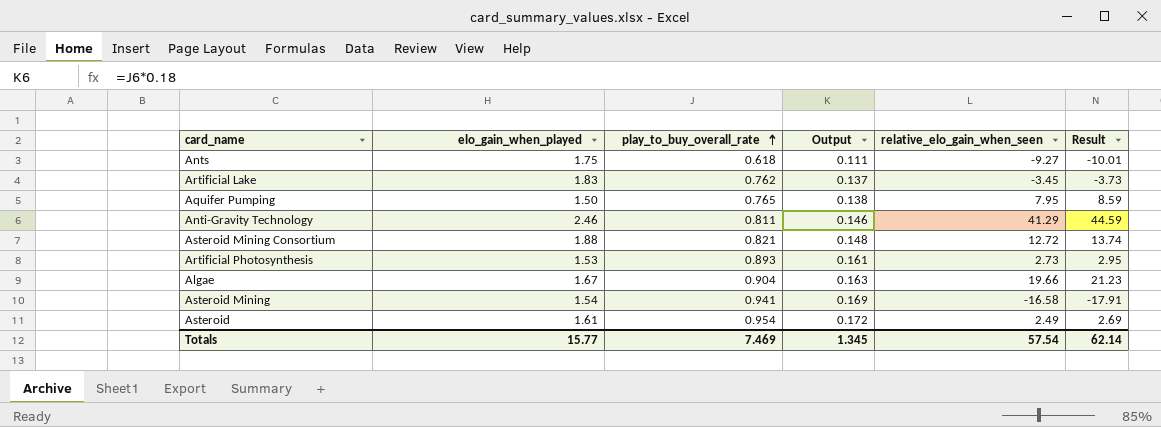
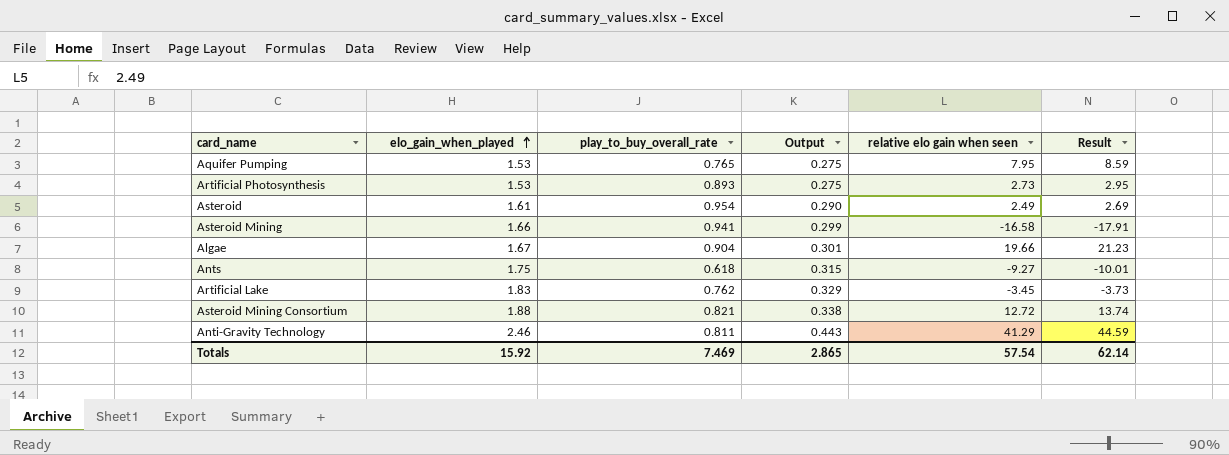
row order: play_to_buy_overall_rate ascending -> elo_gain_when_played ascending
column Output | formula: [play_to_buy_overall_rate] * 0.18 -> [elo_gain_when_played] * 0.18
column name: relative_elo_gain_when_seen -> relative elo gain when seen
Aquifer Pumping | elo_gain_when_played: 1.50 -> 1.53
Asteroid Mining | elo_gain_when_played: 1.54 -> 1.66
Totals | elo_gain_when_played: 15.77 -> 15.92
Totals | Output: 1.345 -> 2.865

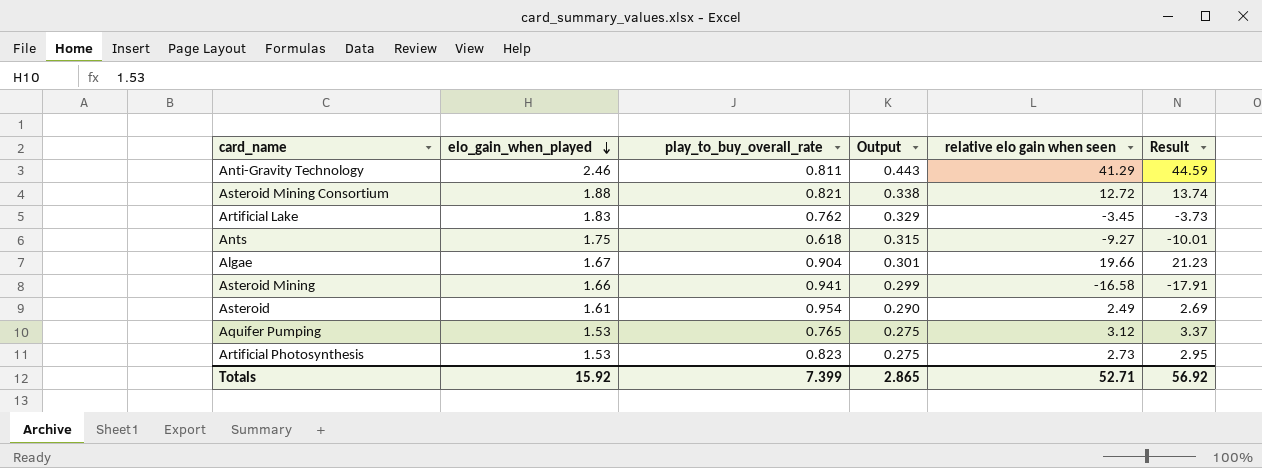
row order: elo_gain_when_played ascending -> elo_gain_when_played descending
Aquifer Pumping | relative elo gain when seen: 7.95 -> 3.12
Aquifer Pumping | Result: 8.59 -> 3.37
Artificial Photosynthesis | play_to_buy_overall_rate: 0.893 -> 0.823
Totals | play_to_buy_overall_rate: 7.469 -> 7.399
Totals | relative elo gain when seen: 57.54 -> 52.71
Totals | Result: 62.14 -> 56.92

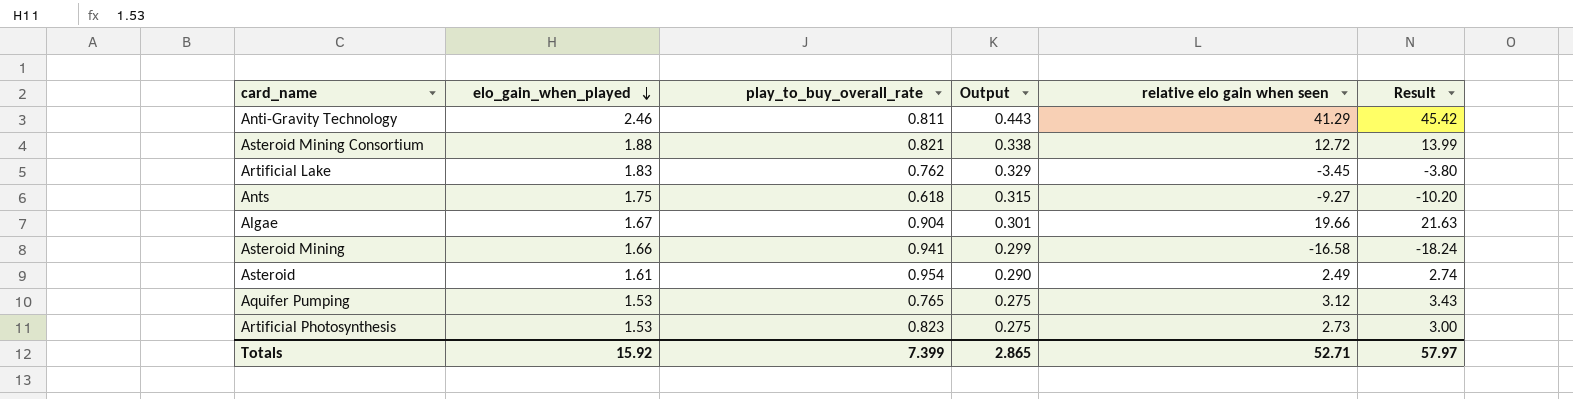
column Result | formula: [relative elo gain when seen] * 1.08 -> [relative elo gain when seen] * 1.1
Totals | Result: 56.92 -> 57.97

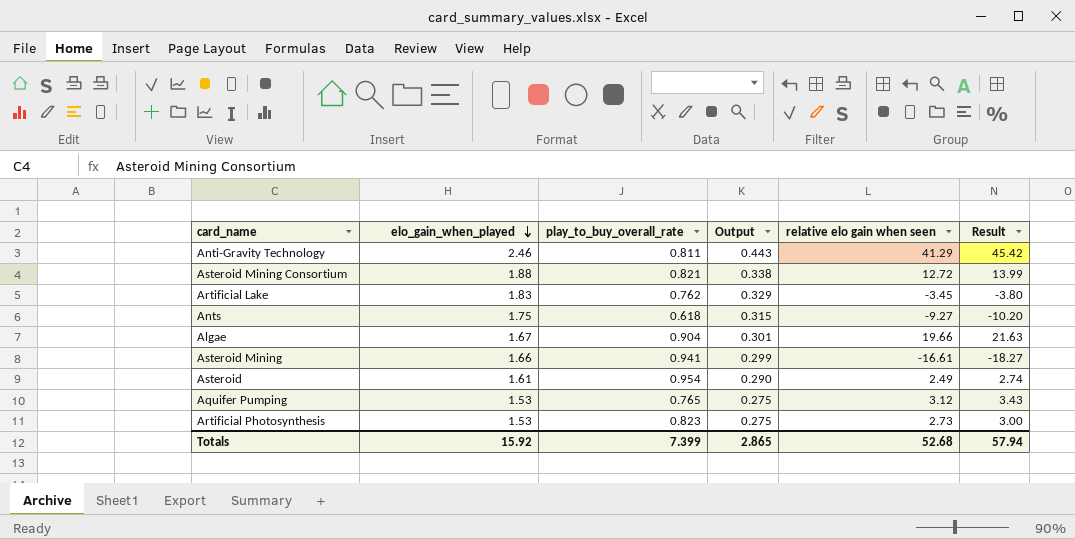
Asteroid Mining | relative elo gain when seen: -16.58 -> -16.61
Asteroid Mining | Result: -18.24 -> -18.27
Totals | relative elo gain when seen: 52.71 -> 52.68
Totals | Result: 57.97 -> 57.94

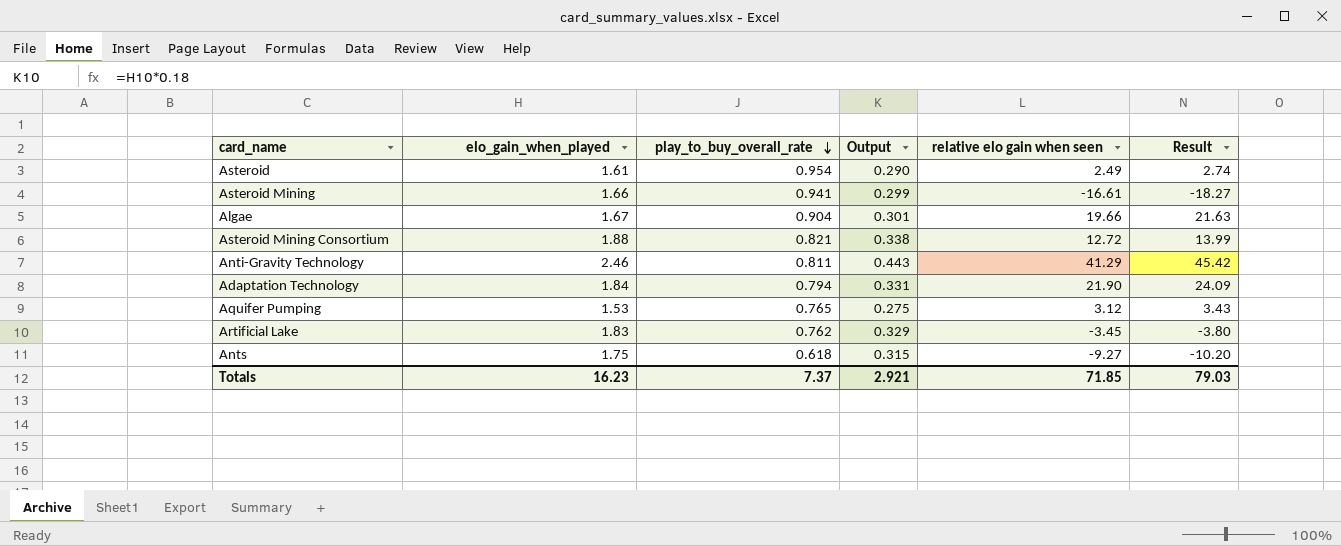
row order: elo_gain_when_played descending -> play_to_buy_overall_rate descending
row Artificial Photosynthesis: 1.53 | 0.823 | 0.275 | 2.73 | 3.00 -> none
row Adaptation Technology: none -> 1.84 | 0.794 | 0.331 | 21.90 | 24.09
Totals | elo_gain_when_played: 15.92 -> 16.23
Totals | play_to_buy_overall_rate: 7.399 -> 7.37
Totals | Output: 2.865 -> 2.921
Totals | relative elo gain when seen: 52.68 -> 71.85
Totals | Result: 57.94 -> 79.03

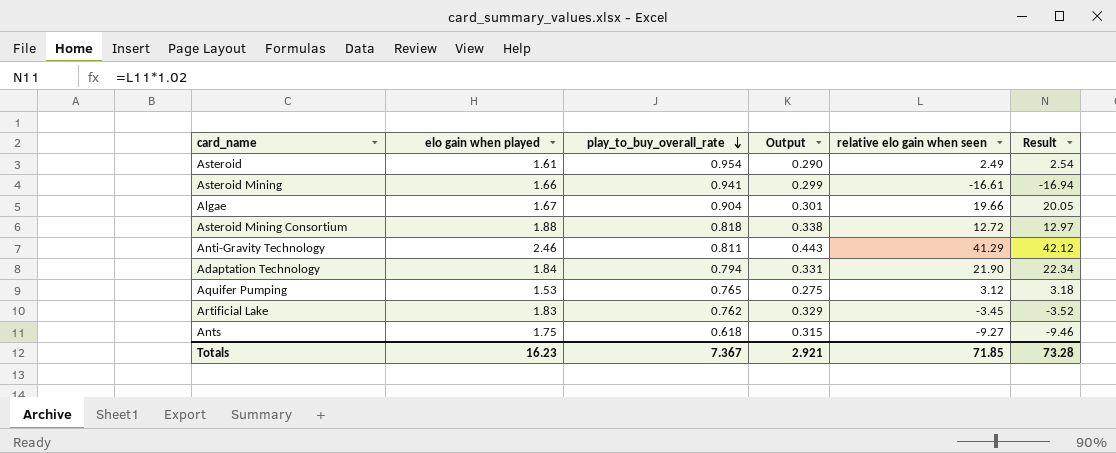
column name: elo_gain_when_played -> elo gain when played
column Result | formula: [relative elo gain when seen] * 1.1 -> [relative elo gain when seen] * 1.02
Asteroid Mining Consortium | play_to_buy_overall_rate: 0.821 -> 0.818
Totals | play_to_buy_overall_rate: 7.37 -> 7.367
Totals | Result: 79.03 -> 73.28

